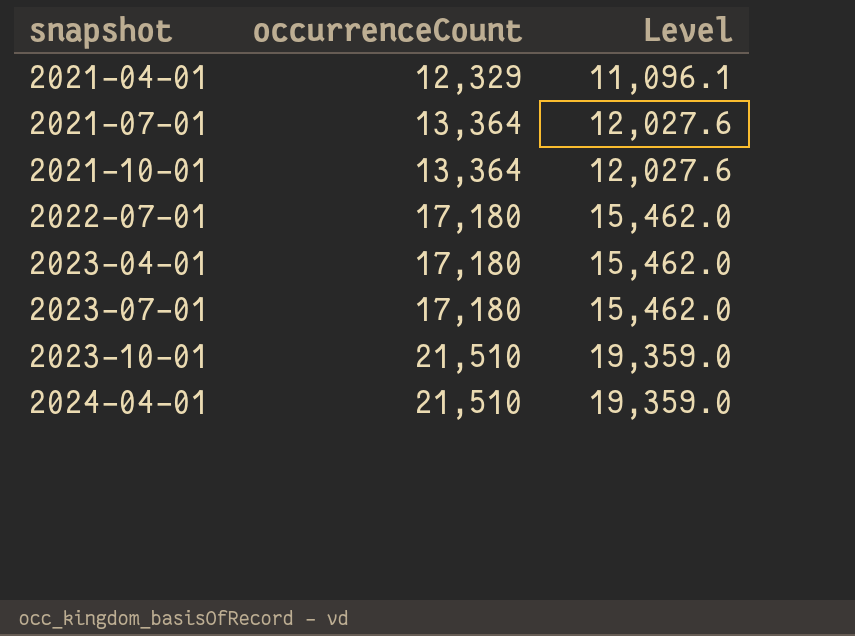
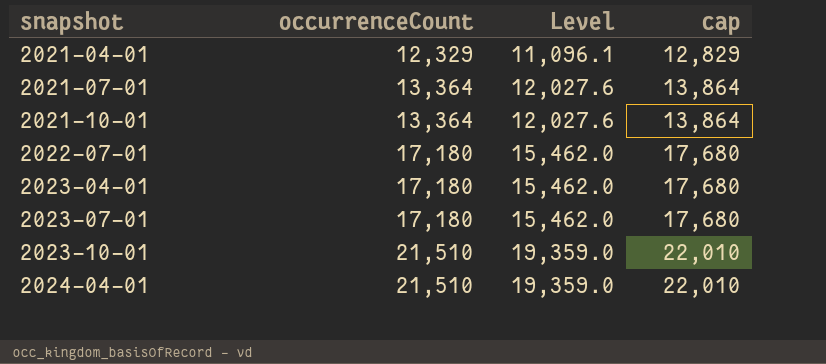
column cap | formula: none -> [occurrenceCount] + 500

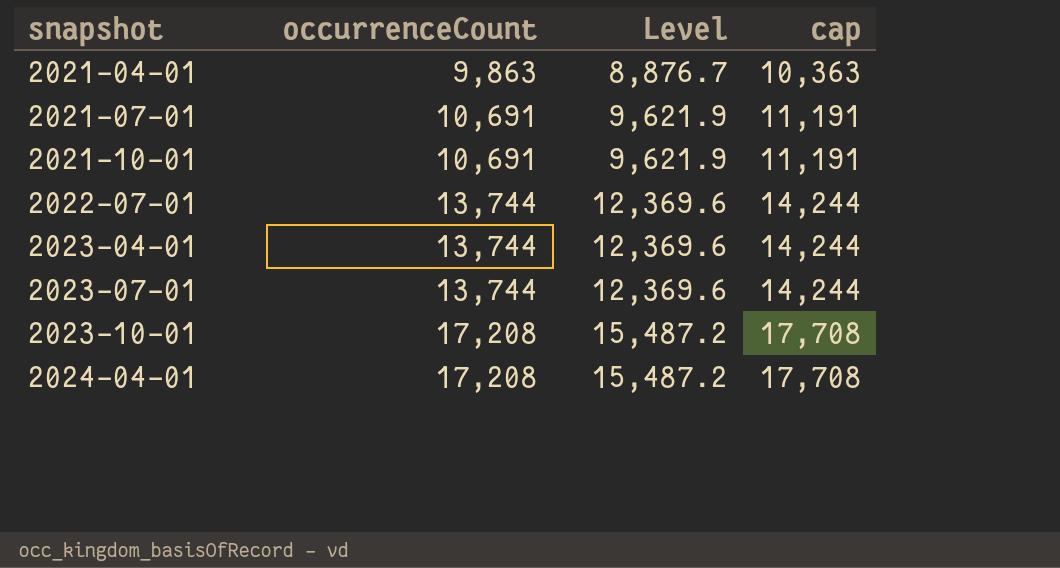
2021-04-01 | occurrenceCount: 12,329 -> 9,863
2021-04-01 | Level: 11,096.1 -> 8,876.7
2021-04-01 | cap: 12,829 -> 10,363
2021-07-01 | occurrenceCount: 13,364 -> 10,691
2021-07-01 | Level: 12,027.6 -> 9,621.9
2021-07-01 | cap: 13,864 -> 11,191
2021-10-01 | occurrenceCount: 13,364 -> 10,691
2021-10-01 | Level: 12,027.6 -> 9,621.9
2021-10-01 | cap: 13,864 -> 11,191
2022-07-01 | occurrenceCount: 17,180 -> 13,744
2022-07-01 | Level: 15,462.0 -> 12,369.6
2022-07-01 | cap: 17,680 -> 14,244
2023-04-01 | occurrenceCount: 17,180 -> 13,744
2023-04-01 | Level: 15,462.0 -> 12,369.6
2023-04-01 | cap: 17,680 -> 14,244
2023-07-01 | occurrenceCount: 17,180 -> 13,744
2023-07-01 | Level: 15,462.0 -> 12,369.6
2023-07-01 | cap: 17,680 -> 14,244
2023-10-01 | occurrenceCount: 21,510 -> 17,208
2023-10-01 | Level: 19,359.0 -> 15,487.2
2023-10-01 | cap: 22,010 -> 17,708
2024-04-01 | occurrenceCount: 21,510 -> 17,208
2024-04-01 | Level: 19,359.0 -> 15,487.2
2024-04-01 | cap: 22,010 -> 17,708

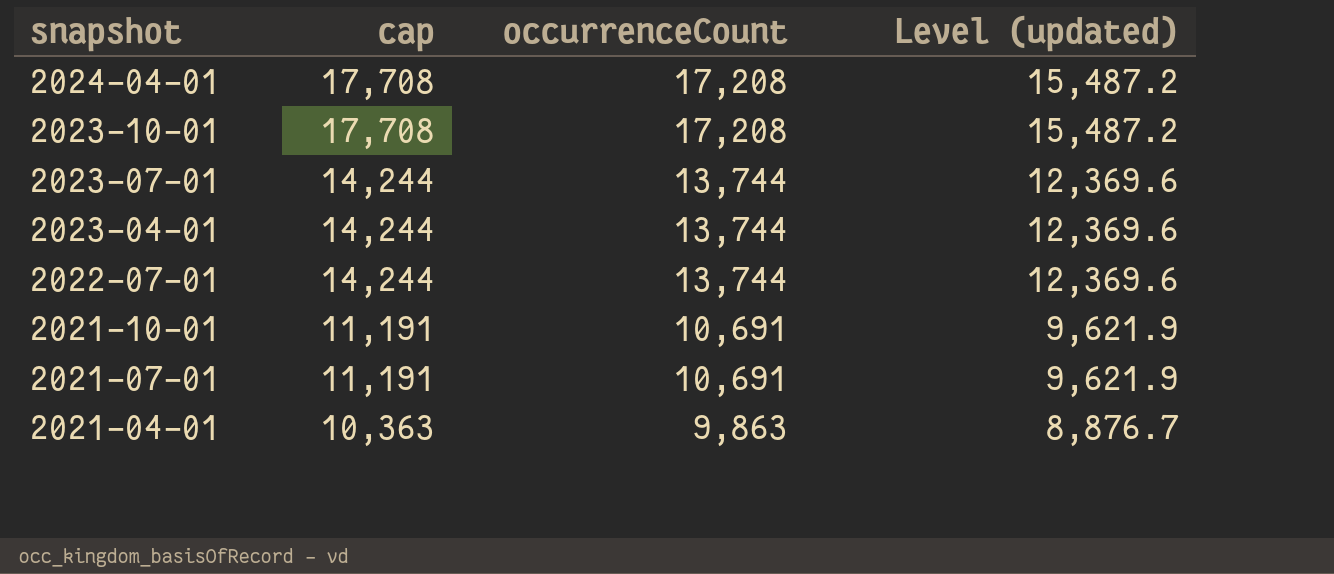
row order: snapshot ascending -> snapshot descending
column cap | position: 4 -> 2
column name: Level -> Level (updated)

